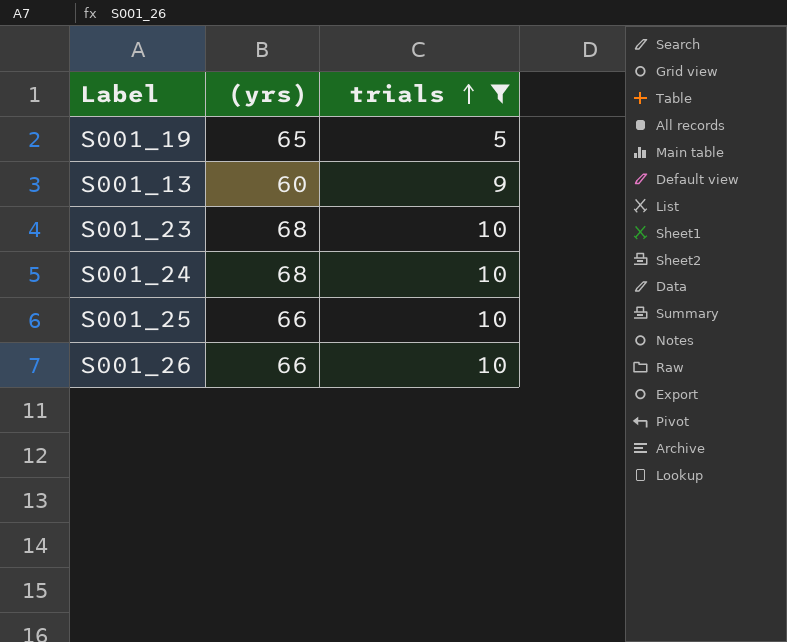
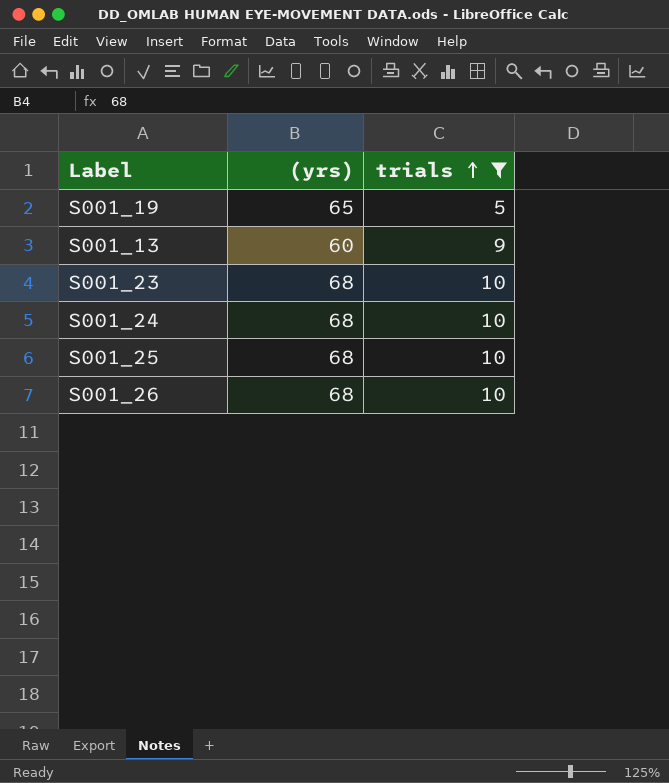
S001_25 | (yrs): 66 -> 68
S001_26 | (yrs): 66 -> 68

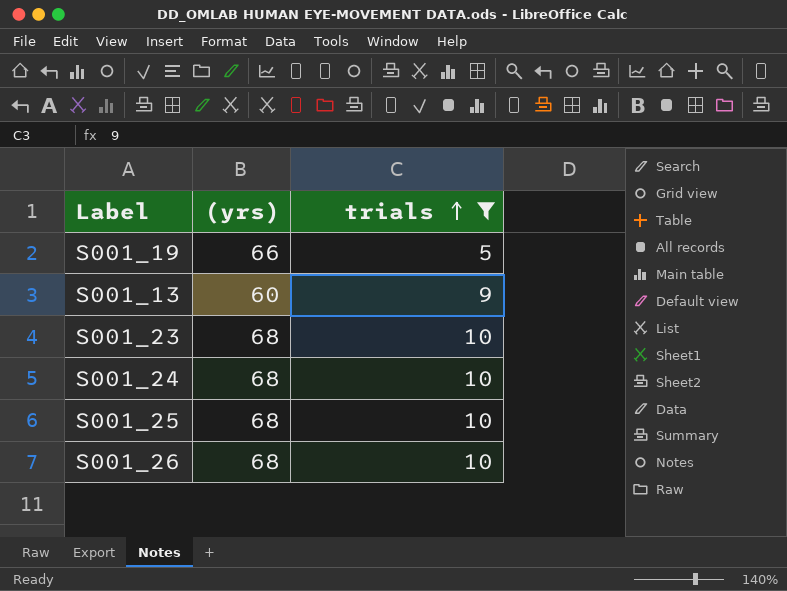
S001_19 | (yrs): 65 -> 66

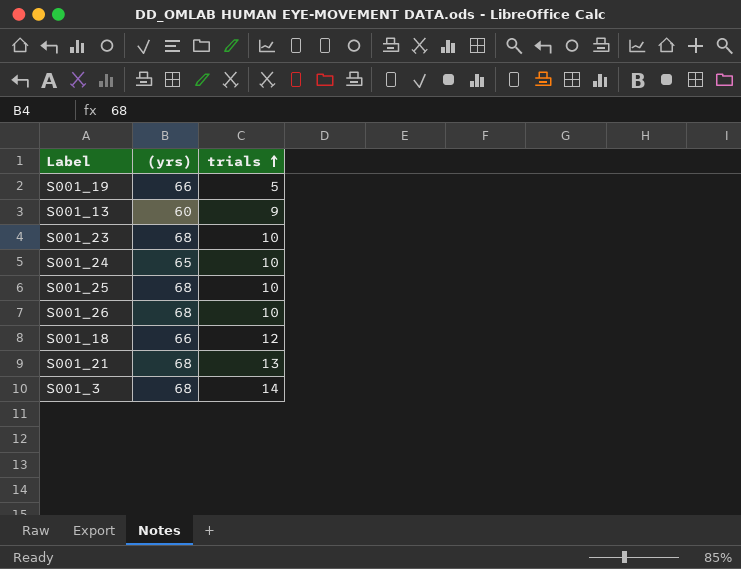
filter: trials <= 10 -> none
S001_24 | (yrs): 68 -> 65

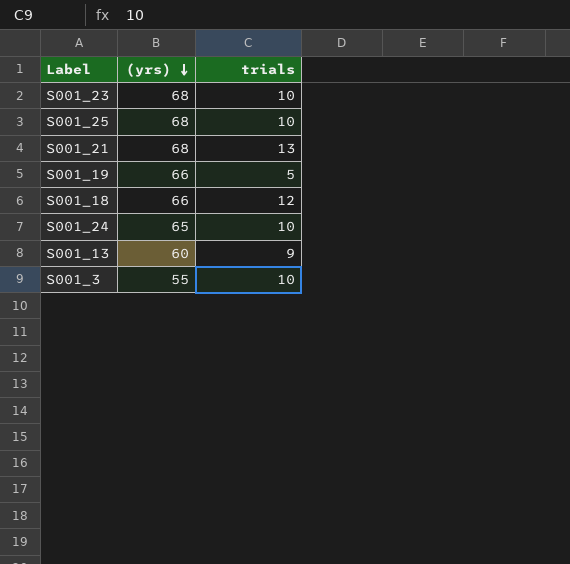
row order: trials ascending -> (yrs) descending
row S001_26: 68 | 10 -> none
S001_3 | (yrs): 68 -> 55
S001_3 | trials: 14 -> 10

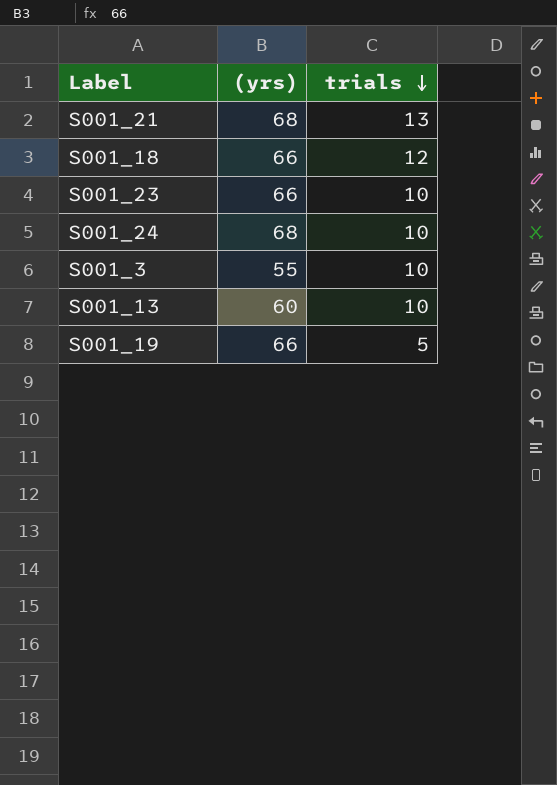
row order: (yrs) descending -> trials descending
row S001_25: 68 | 10 -> none
S001_23 | (yrs): 68 -> 66
S001_24 | (yrs): 65 -> 68
S001_13 | trials: 9 -> 10

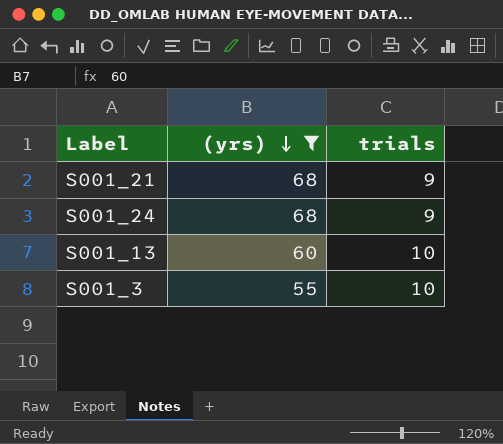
filter: none -> (yrs) != 66
row order: trials descending -> (yrs) descending
S001_21 | trials: 13 -> 9
S001_24 | trials: 10 -> 9

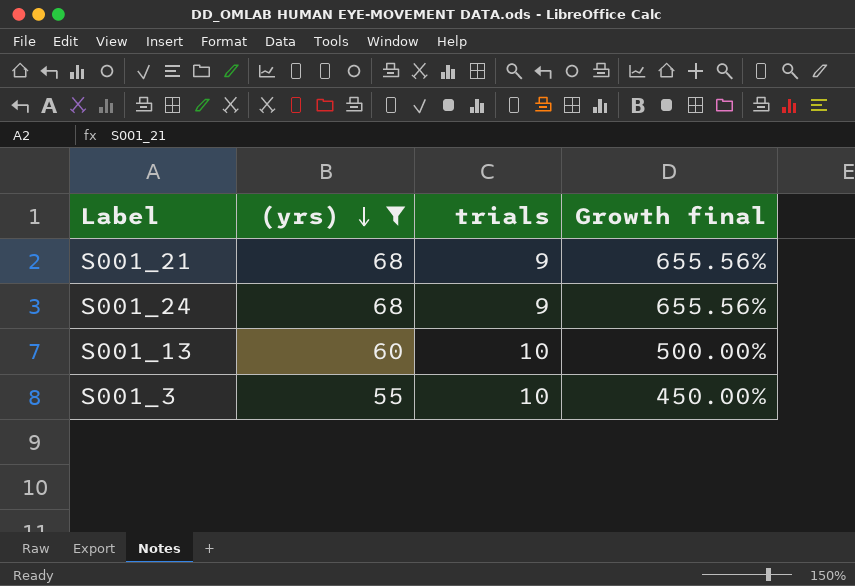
column Growth final | formula: none -> ([(yrs)] - [trials]) / [trials]

